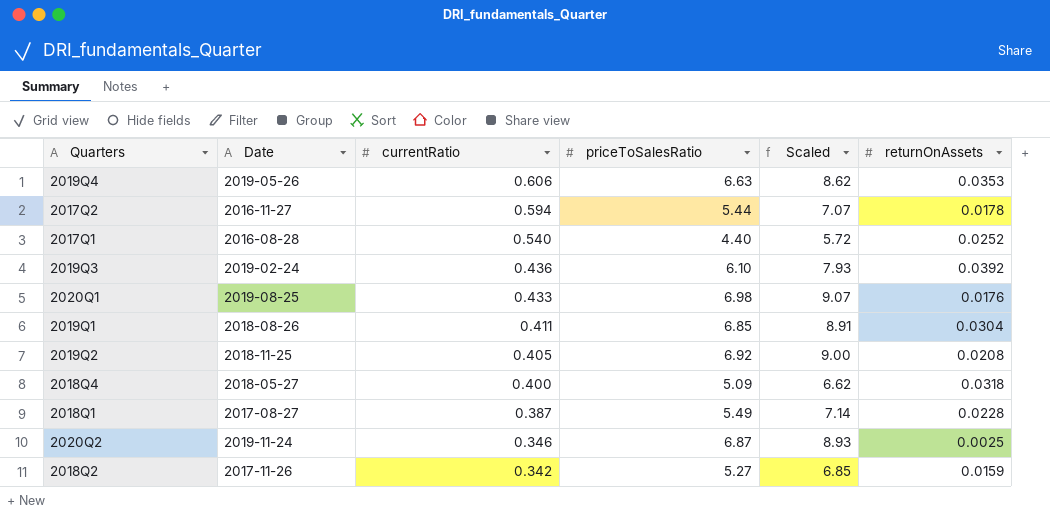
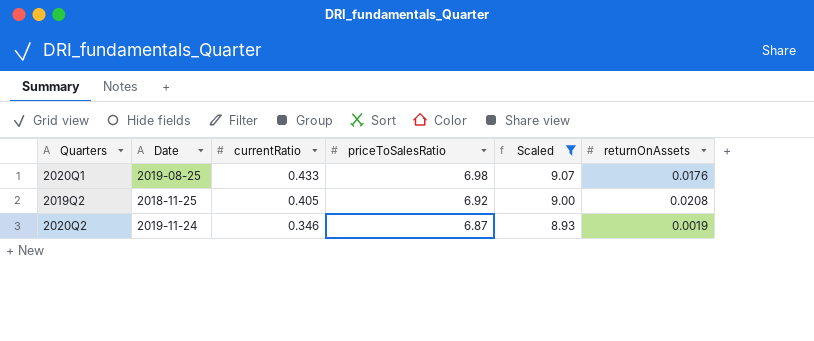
filter: none -> Scaled >= 8.93
2020Q2 | returnOnAssets: 0.0025 -> 0.0019

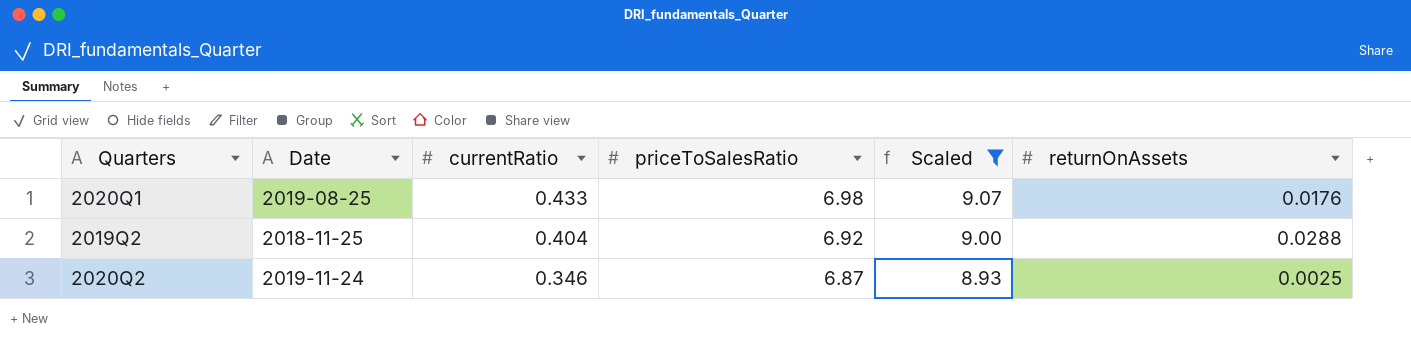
2019Q2 | currentRatio: 0.405 -> 0.404
2019Q2 | returnOnAssets: 0.0208 -> 0.0288
2020Q2 | returnOnAssets: 0.0019 -> 0.0025

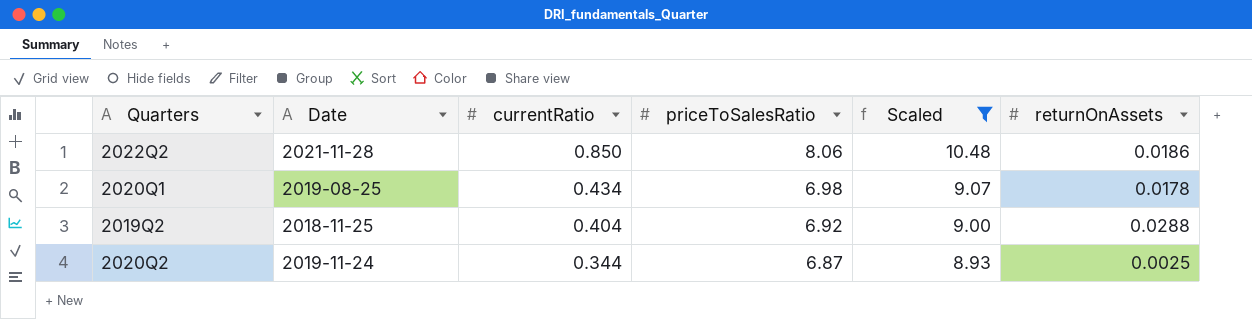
row 2022Q2: none -> 2021-11-28 | 0.850 | 8.06 | 10.48 | 0.0186
2020Q1 | currentRatio: 0.433 -> 0.434
2020Q1 | returnOnAssets: 0.0176 -> 0.0178
2020Q2 | currentRatio: 0.346 -> 0.344

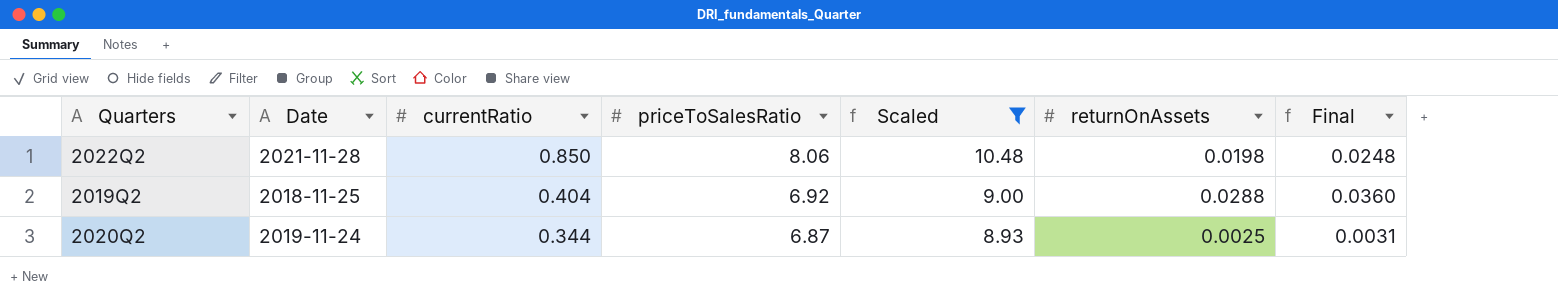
column Final | formula: none -> [returnOnAssets] * 1.25
row 2020Q1: 2019-08-25 | 0.434 | 6.98 | 9.07 | 0.0178 -> none
2022Q2 | returnOnAssets: 0.0186 -> 0.0198

